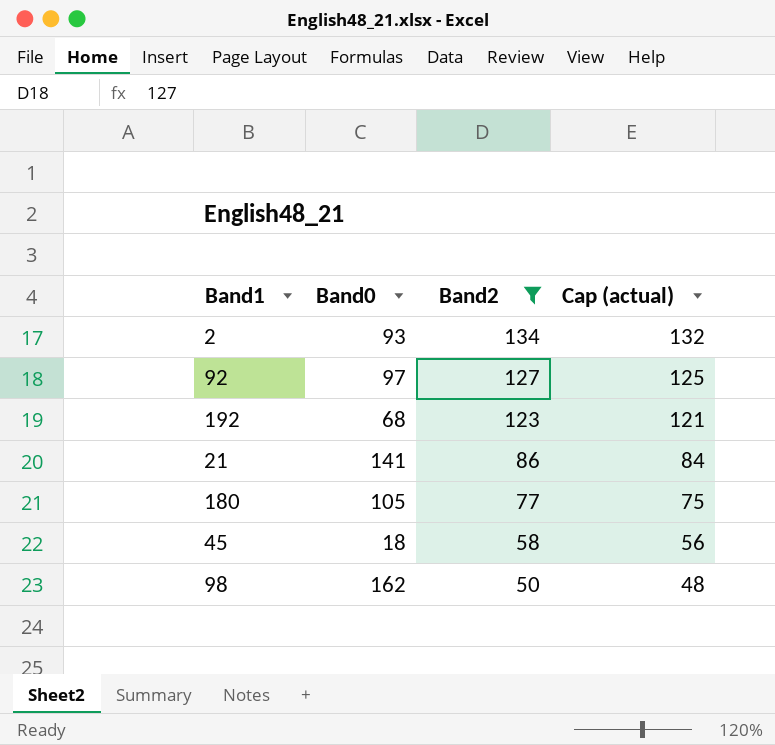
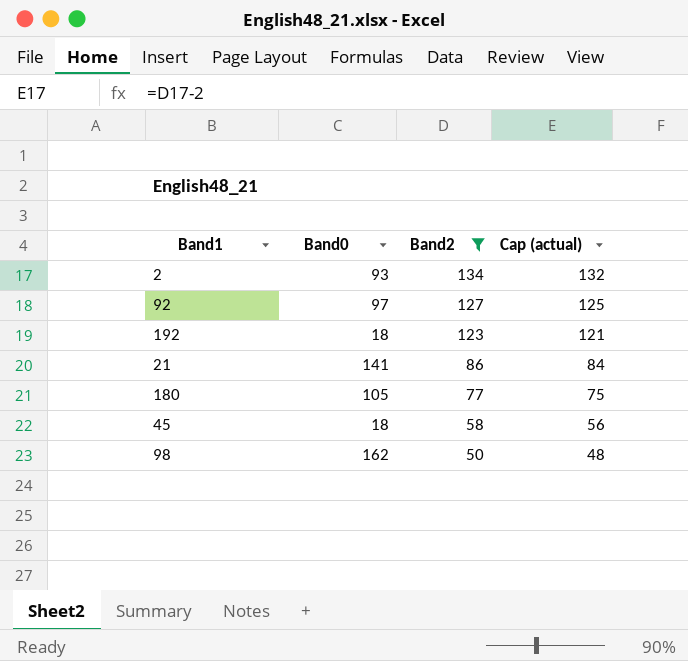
192 | Band0: 68 -> 18

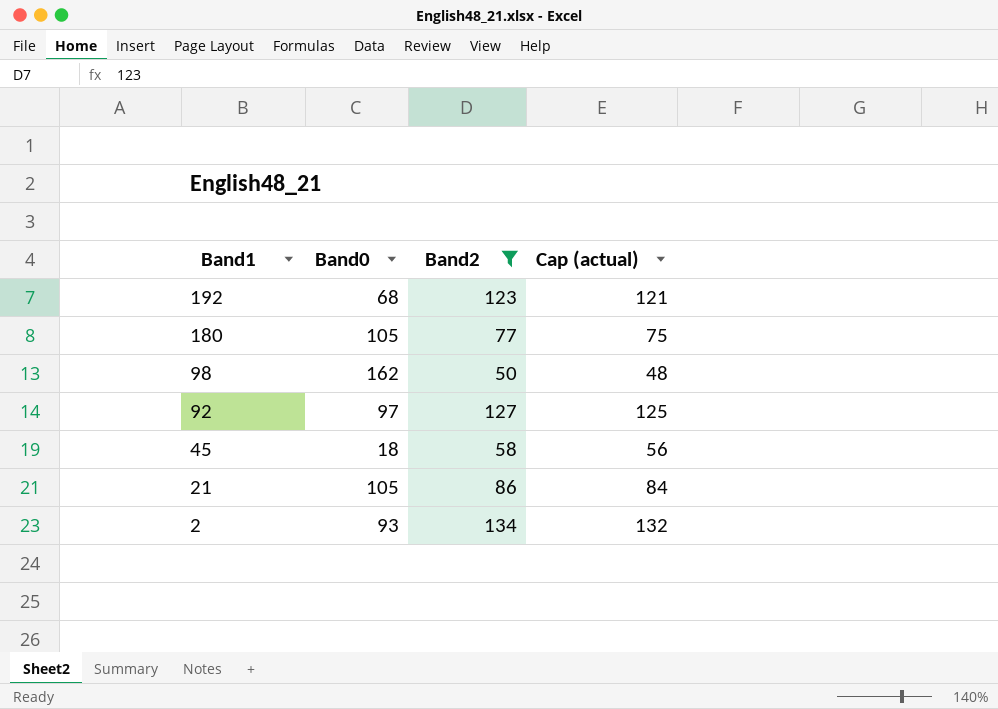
row order: Band2 descending -> Band1 descending
192 | Band0: 18 -> 68
21 | Band0: 141 -> 105

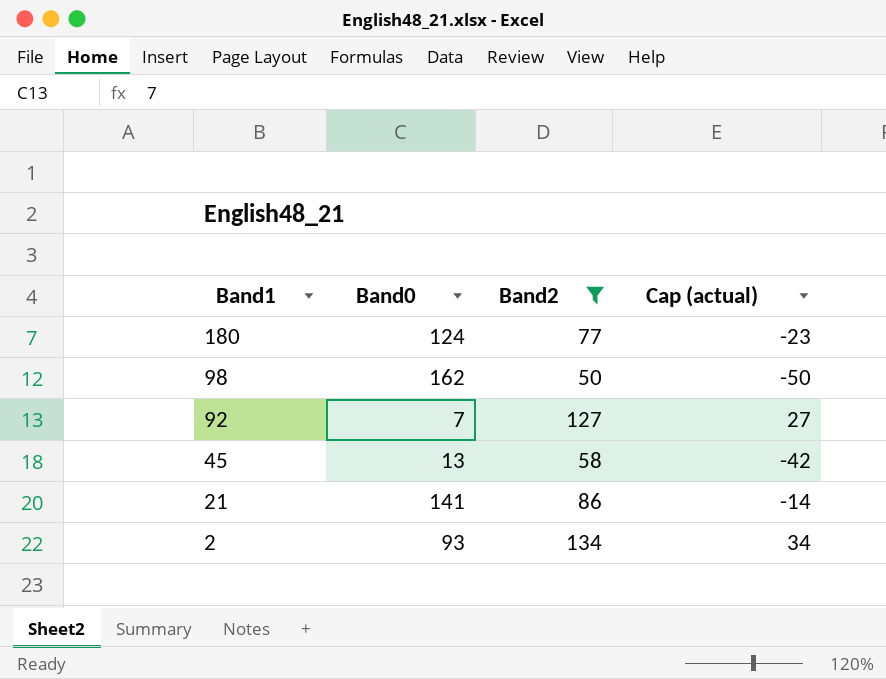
column Cap (actual) | formula: [Band2] - 2 -> [Band2] - 100
row 192: 68 | 123 | 121 -> none
180 | Band0: 105 -> 124
92 | Band0: 97 -> 7
45 | Band0: 18 -> 13
21 | Band0: 105 -> 141

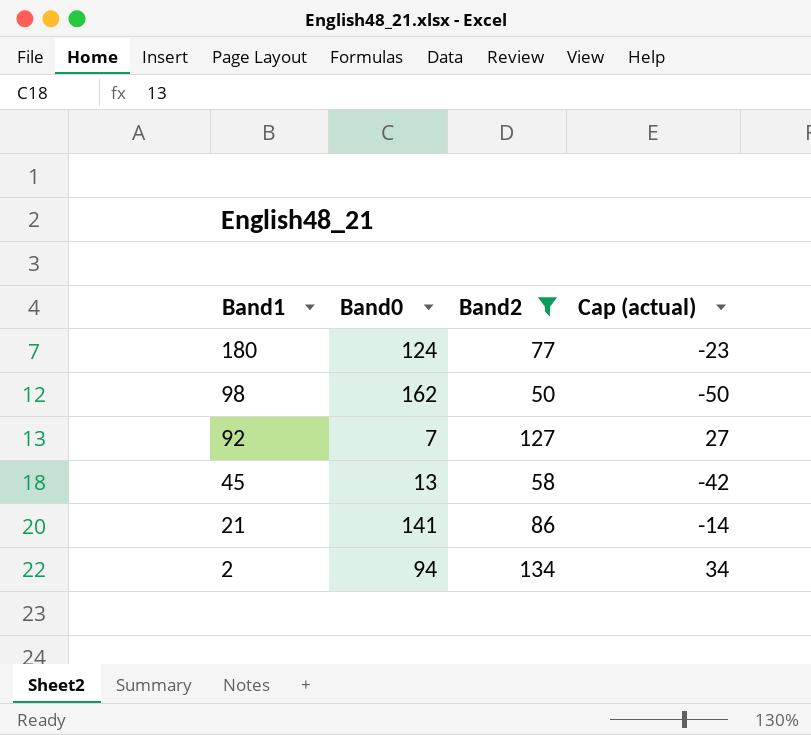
2 | Band0: 93 -> 94

